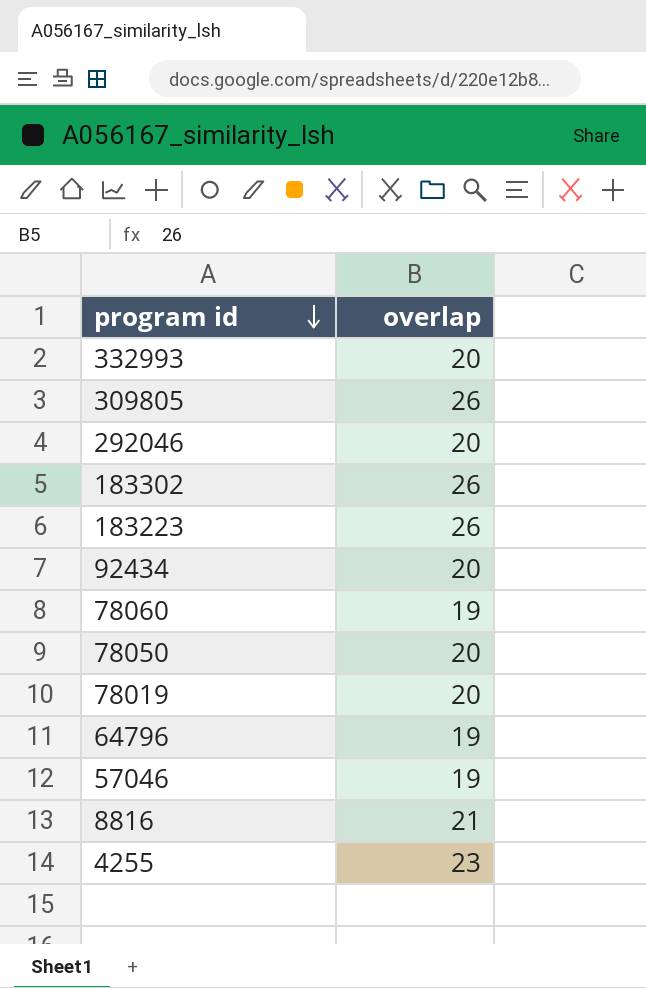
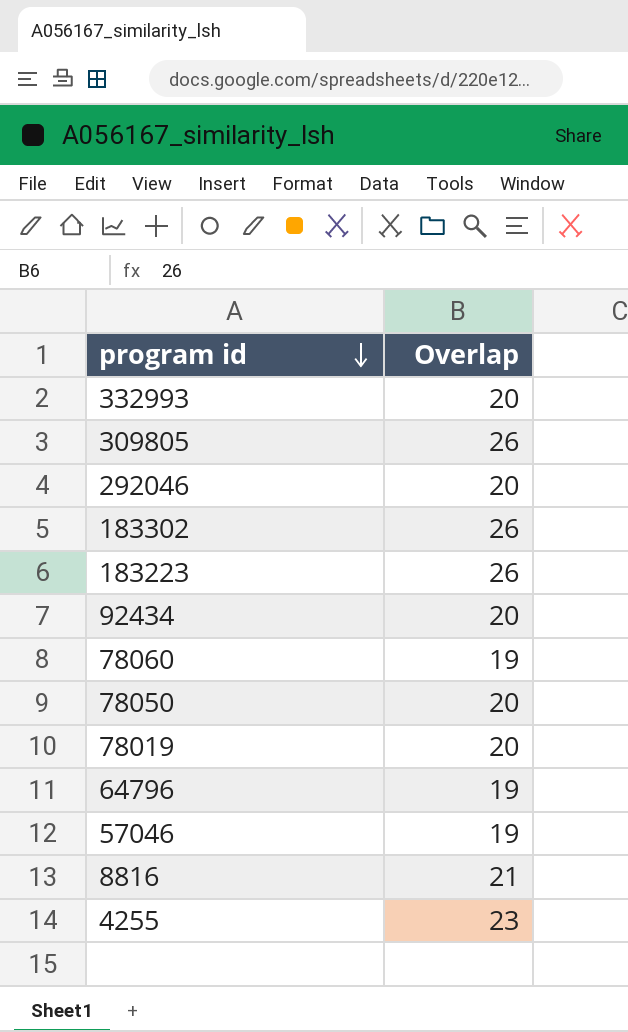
column name: overlap -> Overlap

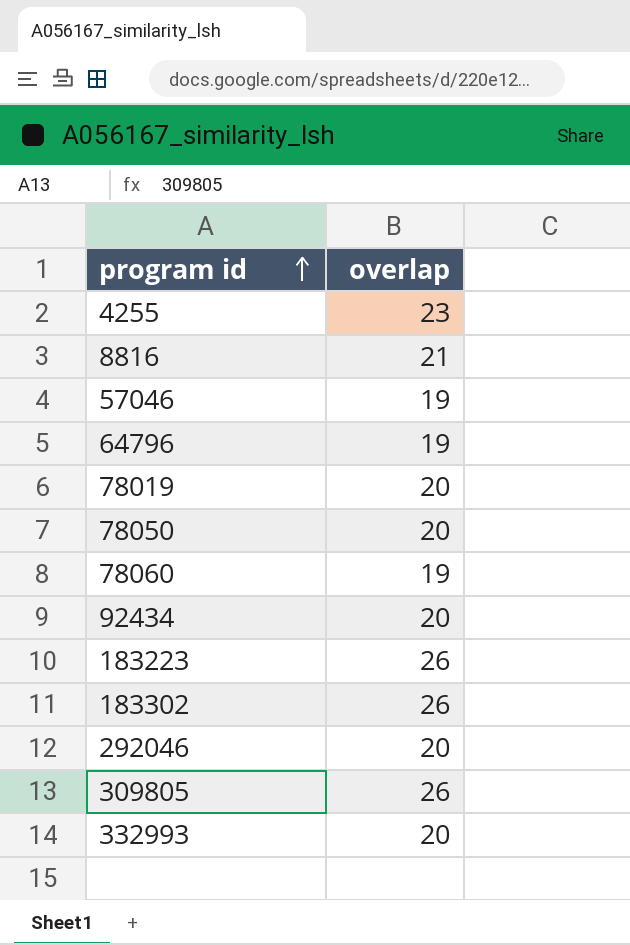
row order: program id descending -> program id ascending
column name: Overlap -> overlap

